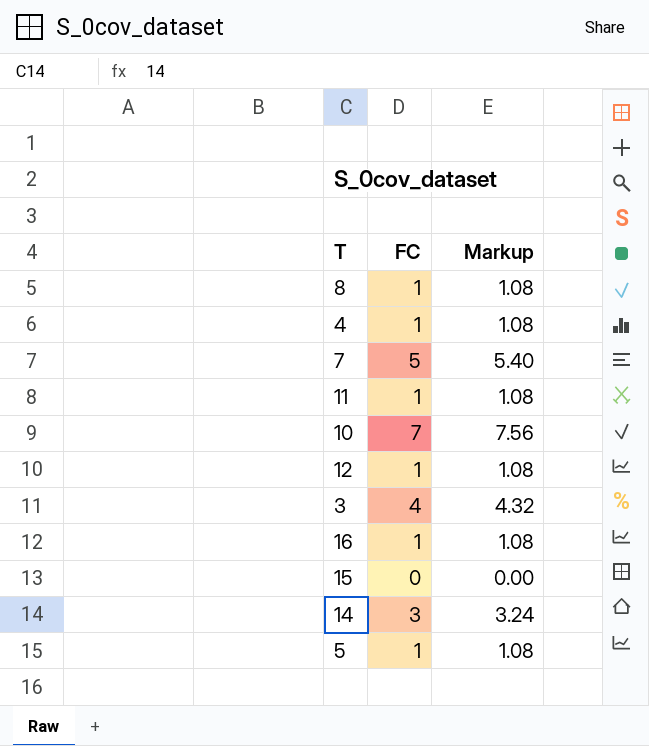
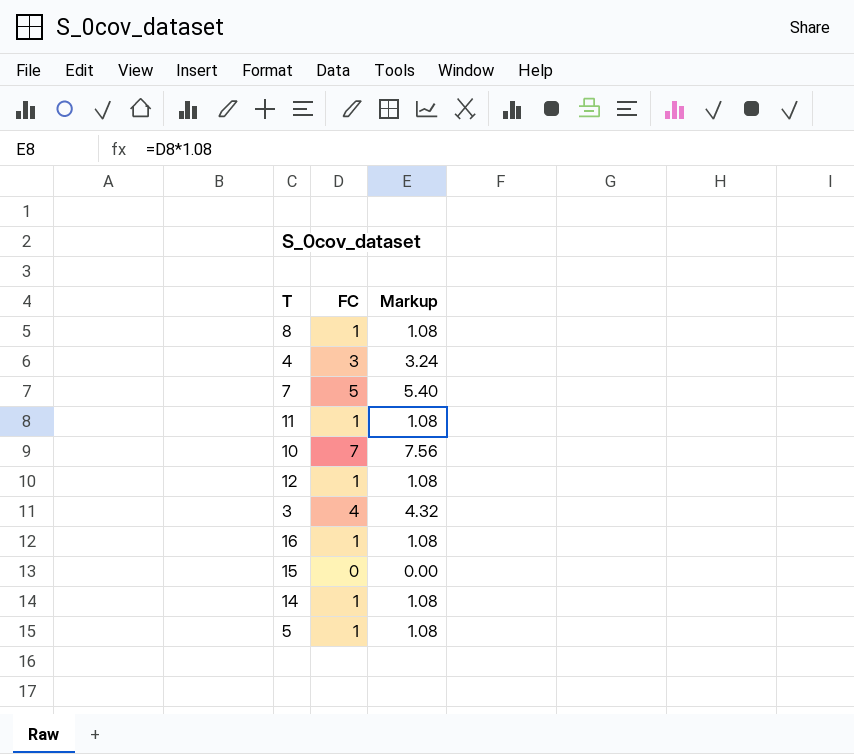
4 | FC: 1 -> 3
4 | Markup: 1.08 -> 3.24
14 | FC: 3 -> 1
14 | Markup: 3.24 -> 1.08

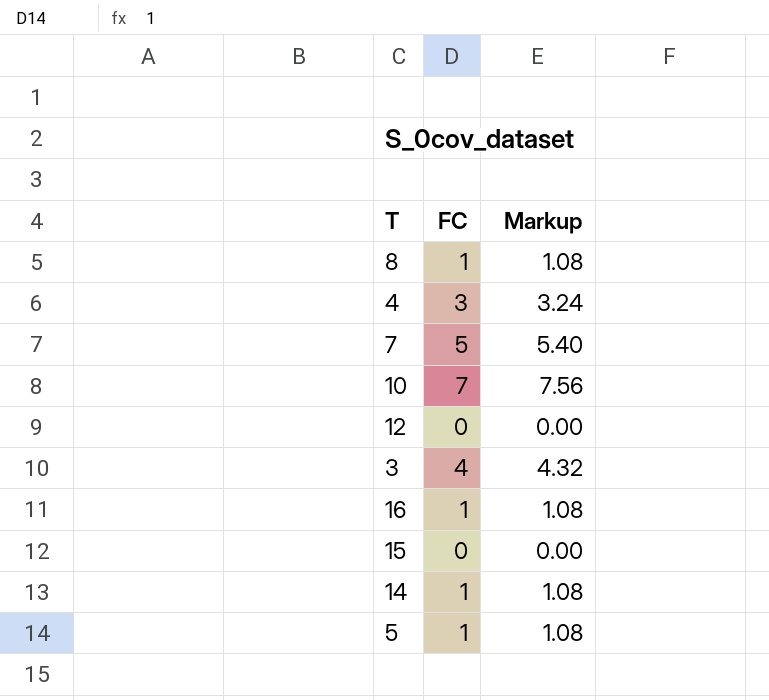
row 11: 1 | 1.08 -> none
12 | FC: 1 -> 0
12 | Markup: 1.08 -> 0.00

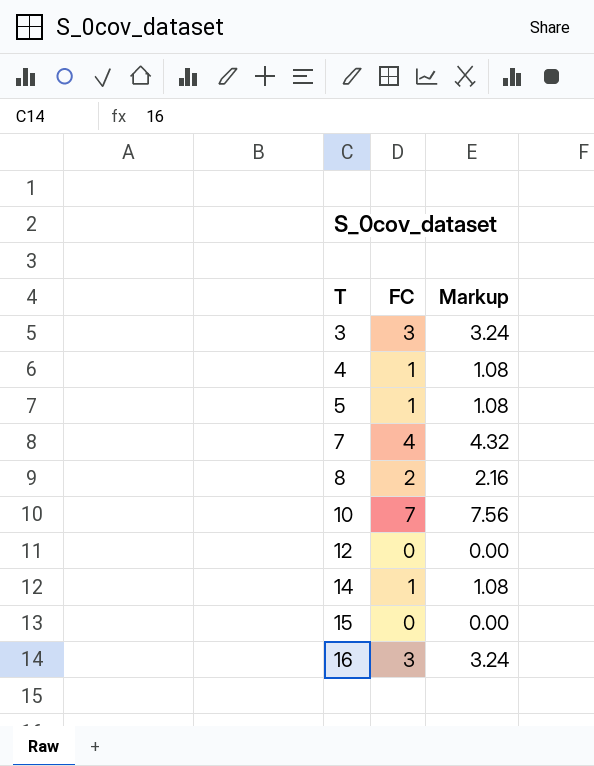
row order: none -> T ascending
3 | FC: 4 -> 3
3 | Markup: 4.32 -> 3.24
4 | FC: 3 -> 1
4 | Markup: 3.24 -> 1.08
7 | FC: 5 -> 4
7 | Markup: 5.40 -> 4.32
8 | FC: 1 -> 2
8 | Markup: 1.08 -> 2.16
16 | FC: 1 -> 3
16 | Markup: 1.08 -> 3.24

